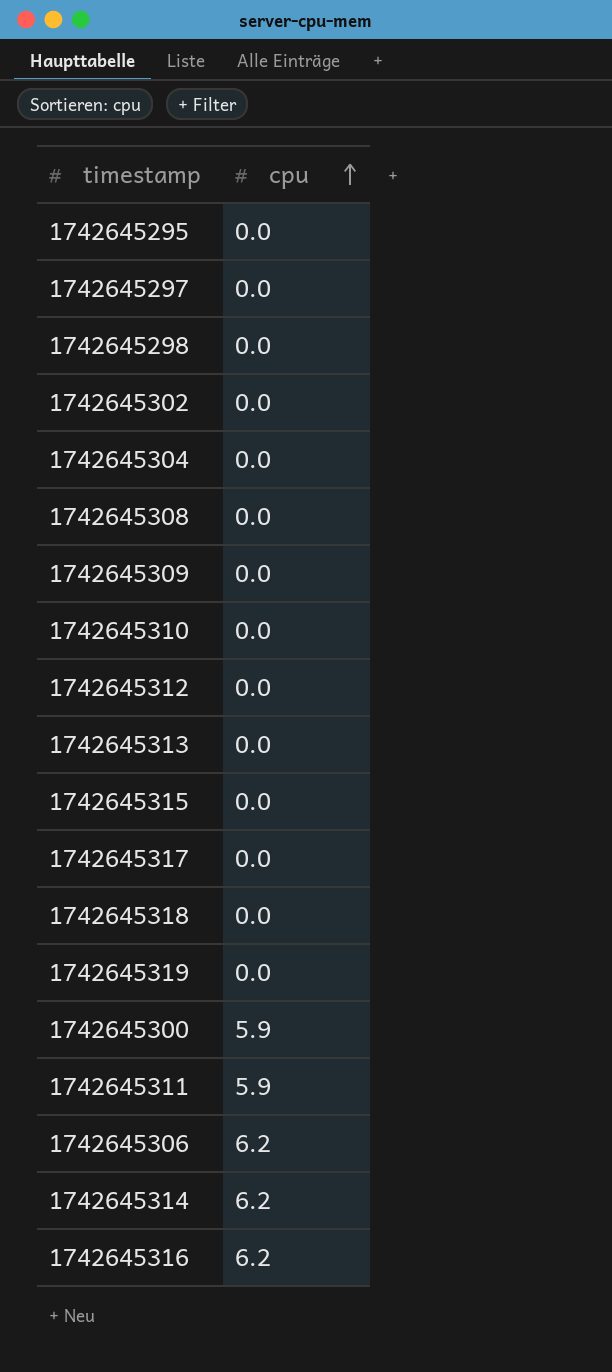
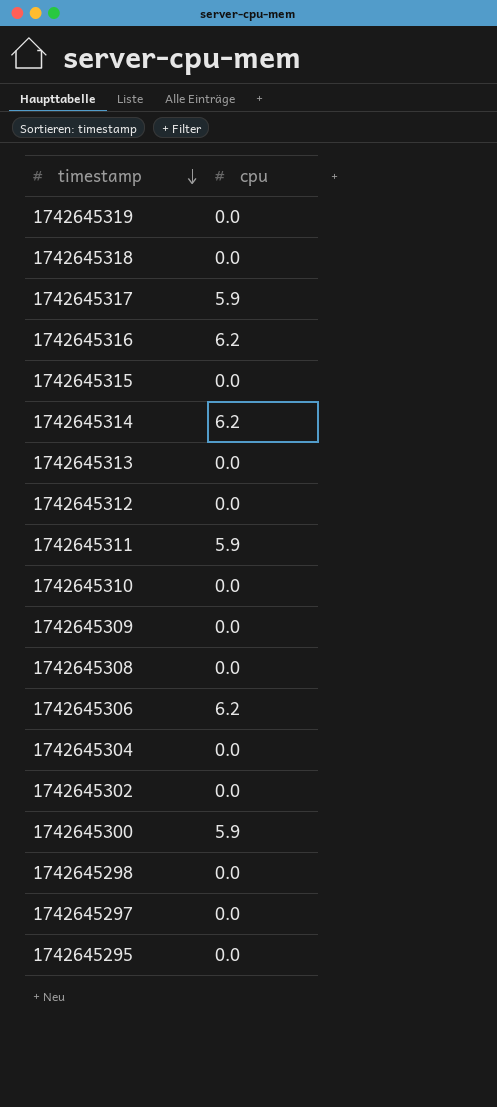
row order: cpu ascending -> timestamp descending
1742645317 | cpu: 0.0 -> 5.9

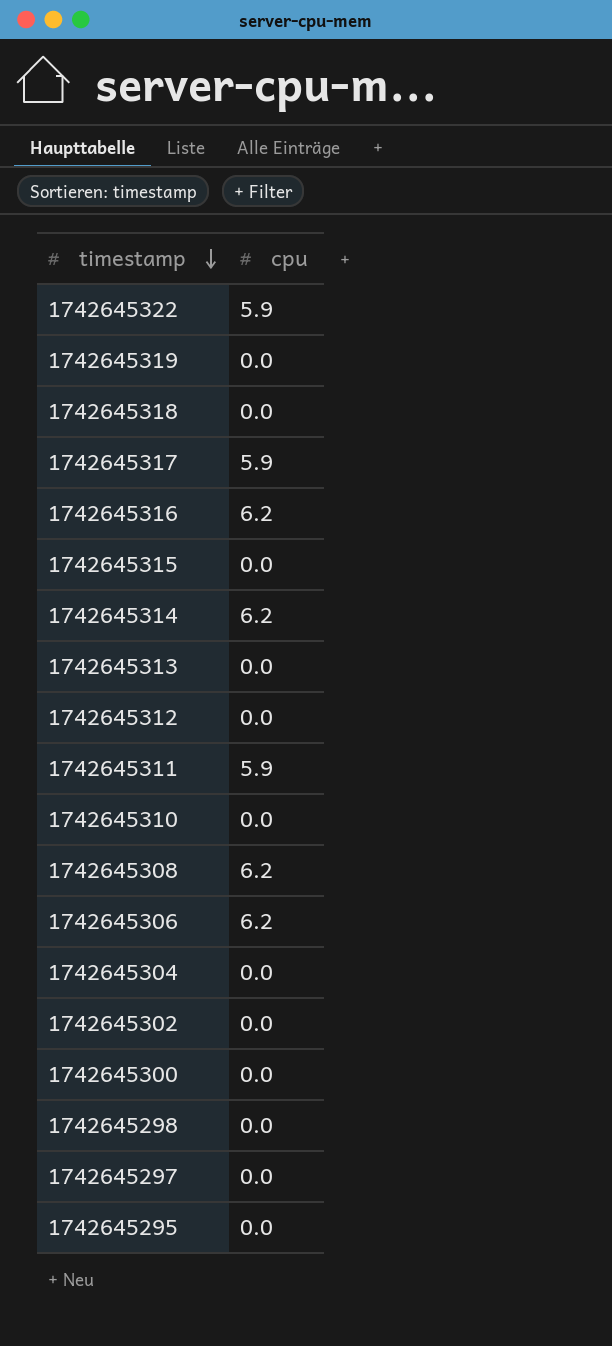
row 1742645309: 0.0 -> none
row 1742645322: none -> 5.9
1742645308 | cpu: 0.0 -> 6.2
1742645300 | cpu: 5.9 -> 0.0

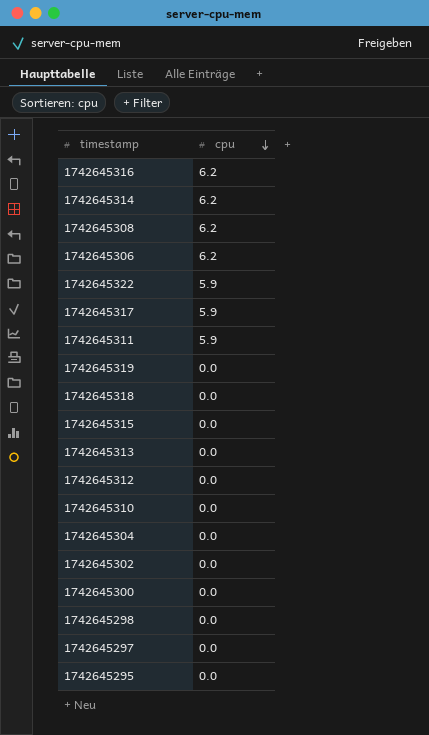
row order: timestamp descending -> cpu descending

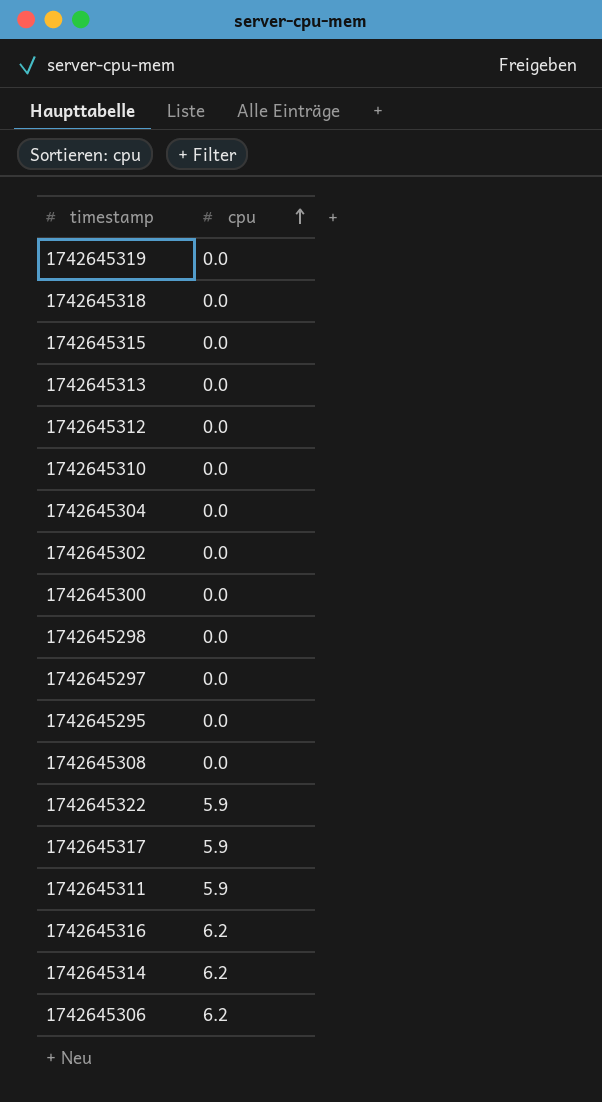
row order: cpu descending -> cpu ascending
1742645308 | cpu: 6.2 -> 0.0

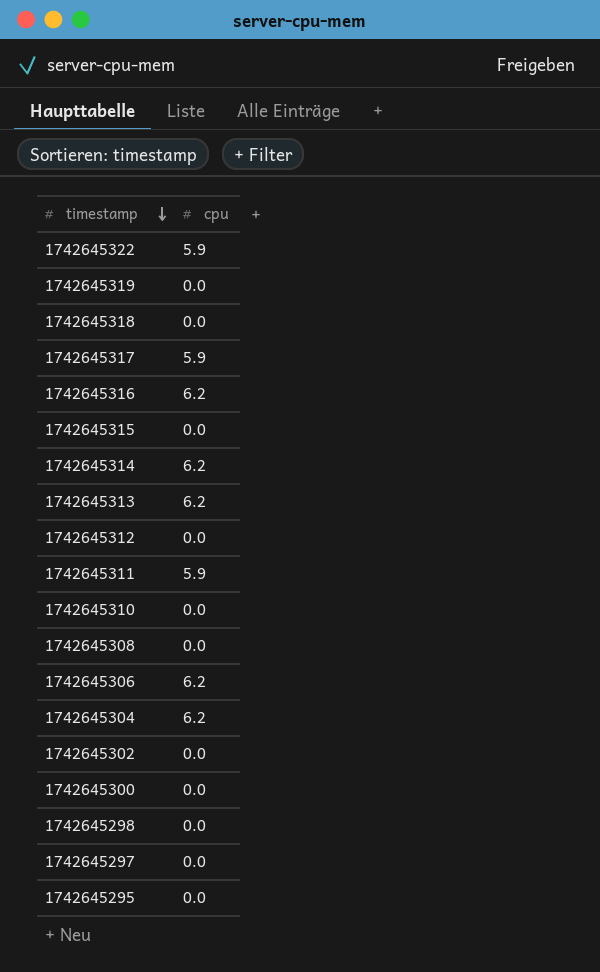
row order: cpu ascending -> timestamp descending
1742645313 | cpu: 0.0 -> 6.2
1742645304 | cpu: 0.0 -> 6.2

